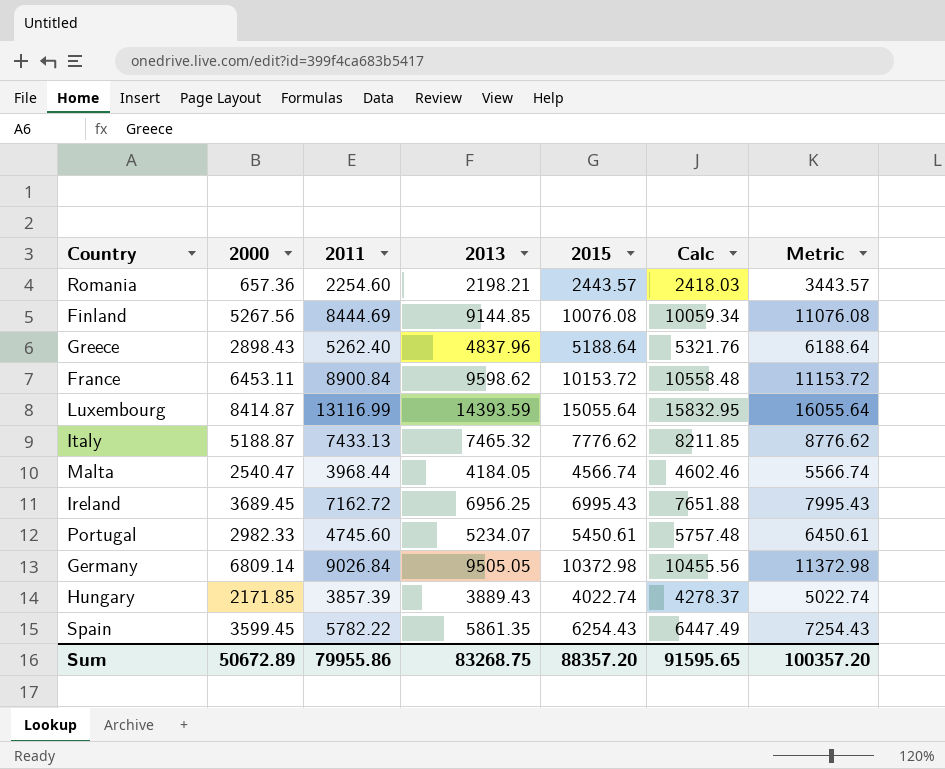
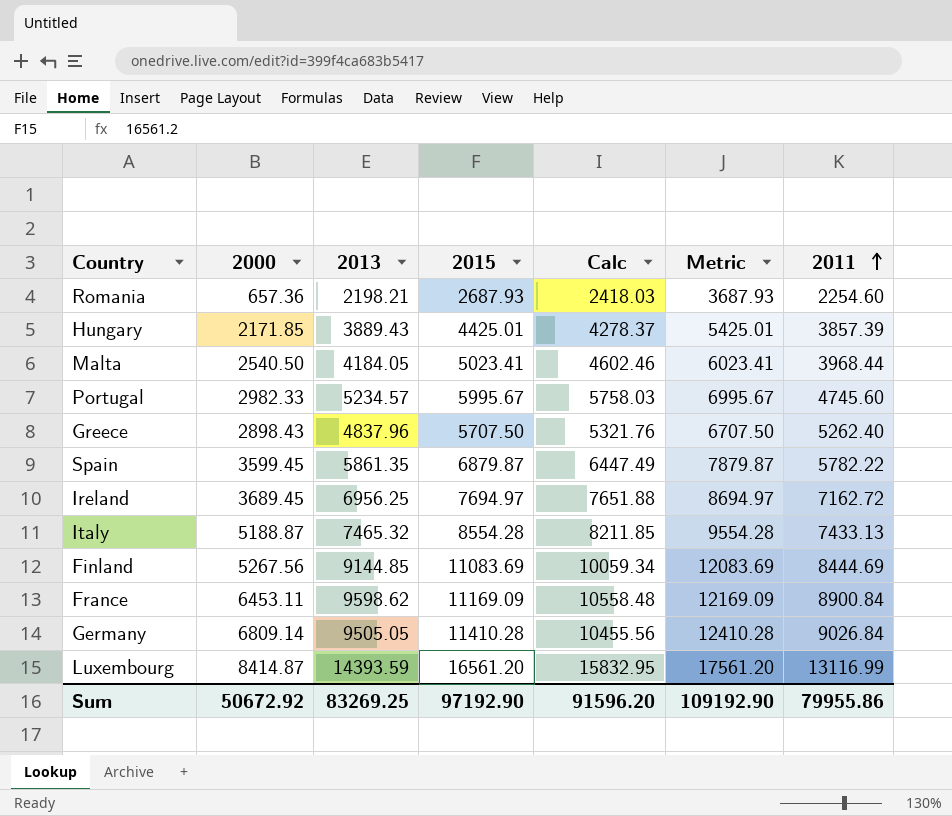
row order: none -> 2011 ascending
column 2011 | position: 3 -> 7
Romania | 2015: 2443.57 -> 2687.93
Romania | Metric: 3443.57 -> 3687.93
Hungary | 2015: 4022.74 -> 4425.01
Hungary | Metric: 5022.74 -> 5425.01
Malta | 2000: 2540.47 -> 2540.50
Malta | 2015: 4566.74 -> 5023.41
Malta | Metric: 5566.74 -> 6023.41
Portugal | 2013: 5234.07 -> 5234.57
Portugal | 2015: 5450.61 -> 5995.67
Portugal | Calc: 5757.48 -> 5758.03
Portugal | Metric: 6450.61 -> 6995.67
Greece | 2015: 5188.64 -> 5707.50
Greece | Metric: 6188.64 -> 6707.50
Spain | 2015: 6254.43 -> 6879.87
Spain | Metric: 7254.43 -> 7879.87
Ireland | 2015: 6995.43 -> 7694.97
Ireland | Metric: 7995.43 -> 8694.97
Italy | 2015: 7776.62 -> 8554.28
Italy | Metric: 8776.62 -> 9554.28
Finland | 2015: 10076.08 -> 11083.69
Finland | Metric: 11076.08 -> 12083.69
France | 2015: 10153.72 -> 11169.09
France | Metric: 11153.72 -> 12169.09
Germany | 2015: 10372.98 -> 11410.28
Germany | Metric: 11372.98 -> 12410.28
Luxembourg | 2015: 15055.64 -> 16561.20
Luxembourg | Metric: 16055.64 -> 17561.20
Sum | 2000: 50672.89 -> 50672.92
Sum | 2013: 83268.75 -> 83269.25
Sum | 2015: 88357.20 -> 97192.90
Sum | Calc: 91595.65 -> 91596.20
Sum | Metric: 100357.20 -> 109192.90

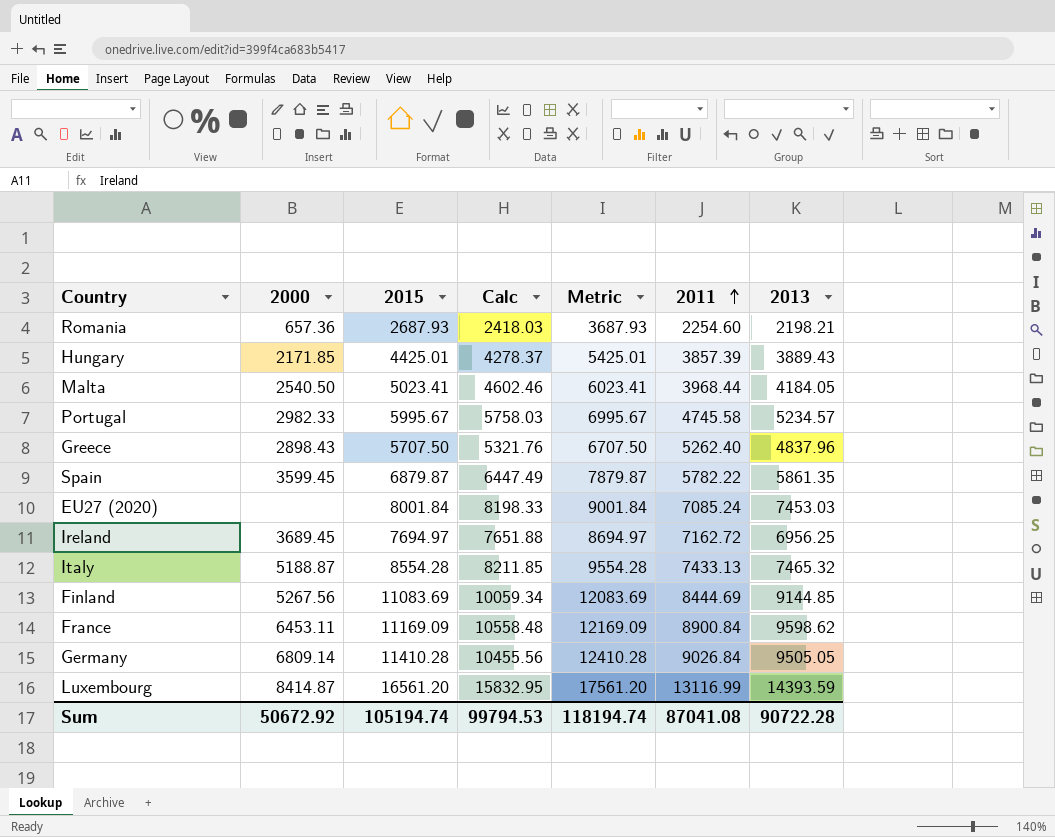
column 2013 | position: 3 -> 7
Portugal | 2011: 4745.60 -> 4745.58
row EU27 (2020): none -> none | 8001.84 | 8198.33 | 9001.84 | 7085.24 | 7453.03
Sum | 2015: 97192.90 -> 105194.74
Sum | Calc: 91596.20 -> 99794.53
Sum | Metric: 109192.90 -> 118194.74
Sum | 2011: 79955.86 -> 87041.08
Sum | 2013: 83269.25 -> 90722.28

